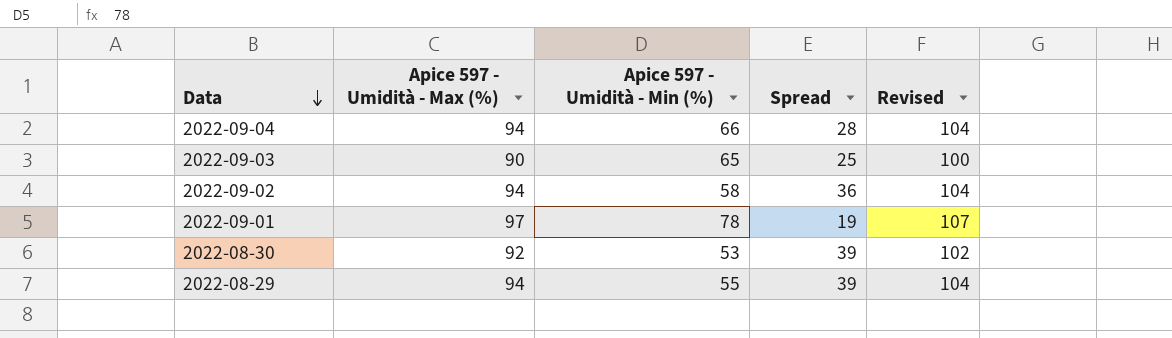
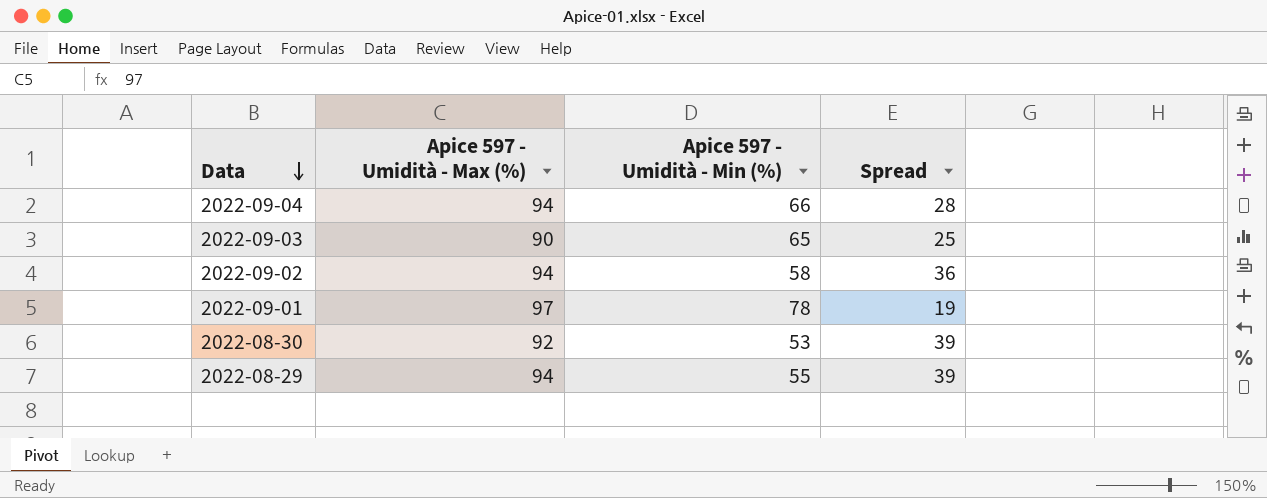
column Revised | formula: [Apice 597 - Umidità - Max (%)] + 10 -> none

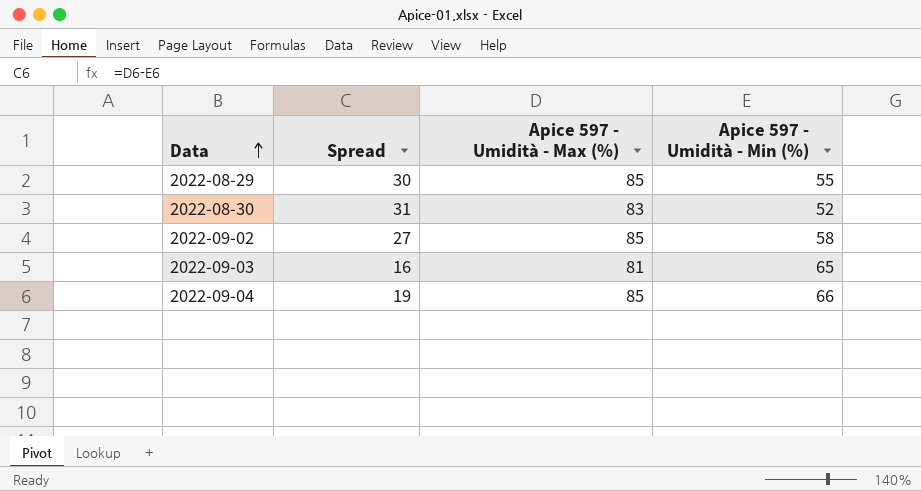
row order: Data descending -> Data ascending
column Spread | position: 4 -> 2
row 2022-09-01: 97 | 78 | 19 -> none
2022-08-29 | Spread: 39 -> 30
2022-08-29 | Apice 597 - Umidità - Max (%): 94 -> 85
2022-08-30 | Spread: 39 -> 31
2022-08-30 | Apice 597 - Umidità - Max (%): 92 -> 83
2022-08-30 | Apice 597 - Umidità - Min (%): 53 -> 52
2022-09-02 | Spread: 36 -> 27
2022-09-02 | Apice 597 - Umidità - Max (%): 94 -> 85
2022-09-03 | Spread: 25 -> 16
2022-09-03 | Apice 597 - Umidità - Max (%): 90 -> 81
2022-09-04 | Spread: 28 -> 19
2022-09-04 | Apice 597 - Umidità - Max (%): 94 -> 85

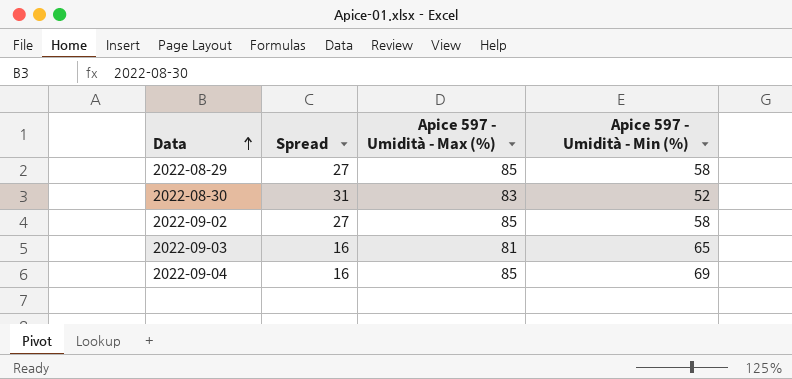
2022-08-29 | Spread: 30 -> 27
2022-08-29 | Apice 597 - Umidità - Min (%): 55 -> 58
2022-09-04 | Spread: 19 -> 16
2022-09-04 | Apice 597 - Umidità - Min (%): 66 -> 69

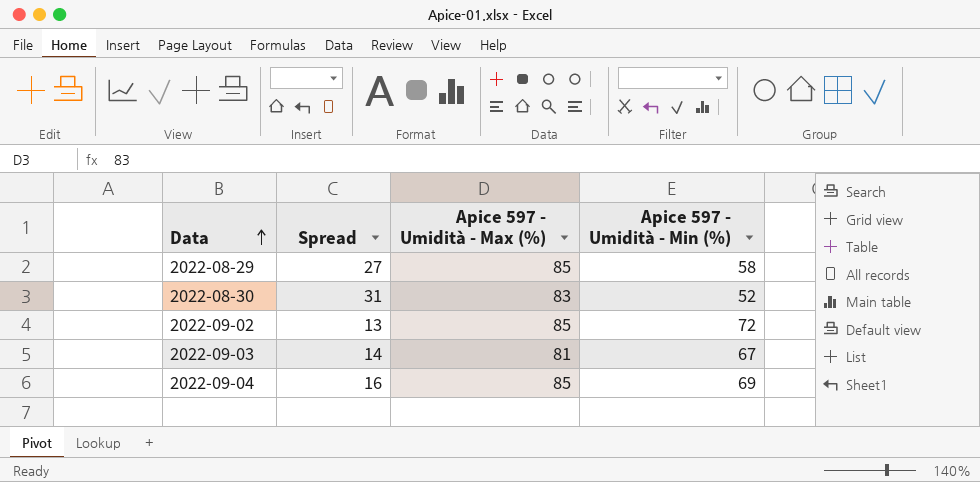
2022-09-02 | Spread: 27 -> 13
2022-09-02 | Apice 597 - Umidità - Min (%): 58 -> 72
2022-09-03 | Spread: 16 -> 14
2022-09-03 | Apice 597 - Umidità - Min (%): 65 -> 67

